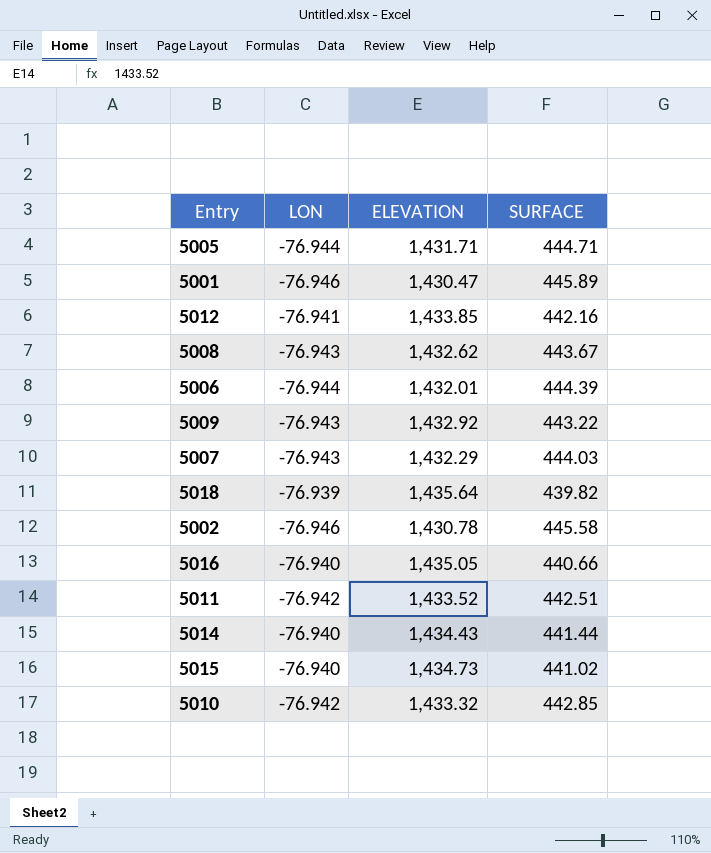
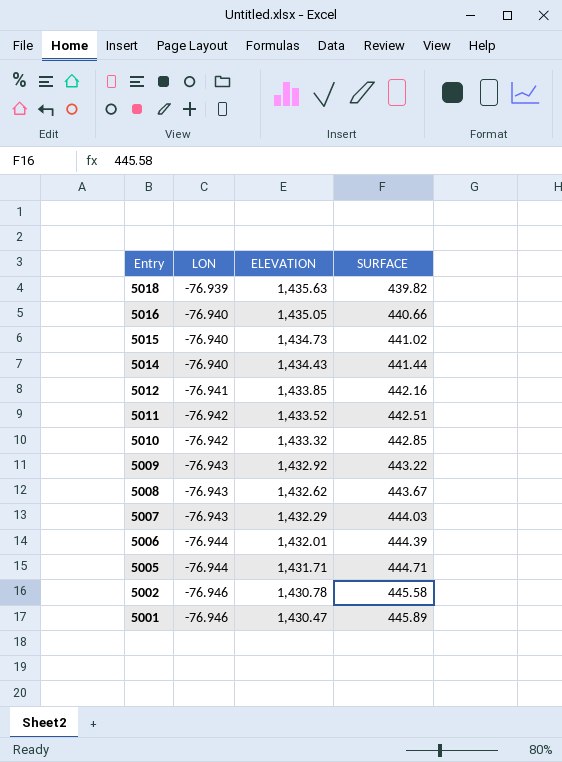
row order: none -> Entry descending
5018 | ELEVATION: 1,435.64 -> 1,435.63

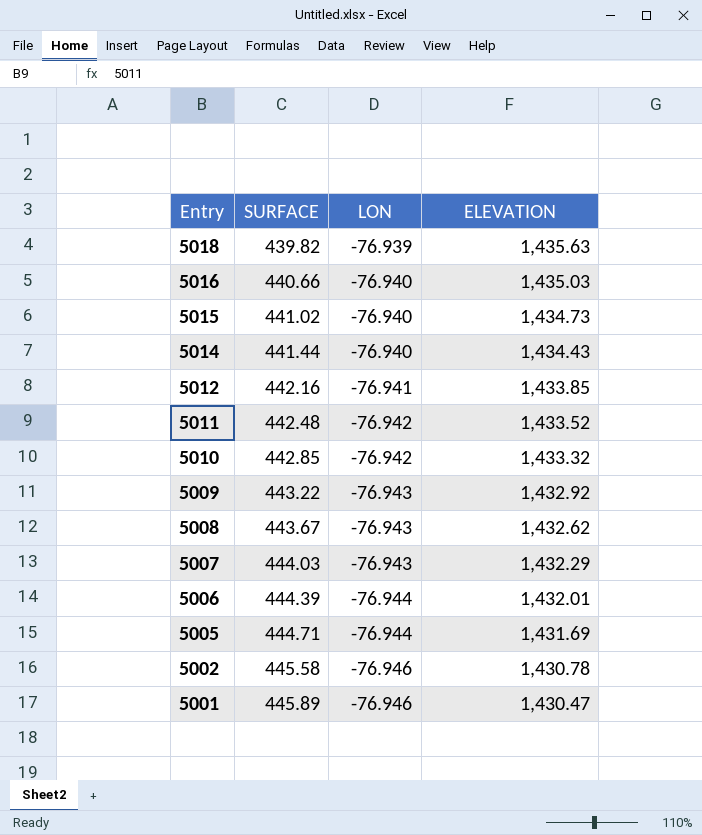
column SURFACE | position: 4 -> 2
5016 | ELEVATION: 1,435.05 -> 1,435.03
5011 | SURFACE: 442.51 -> 442.48
5005 | ELEVATION: 1,431.71 -> 1,431.69

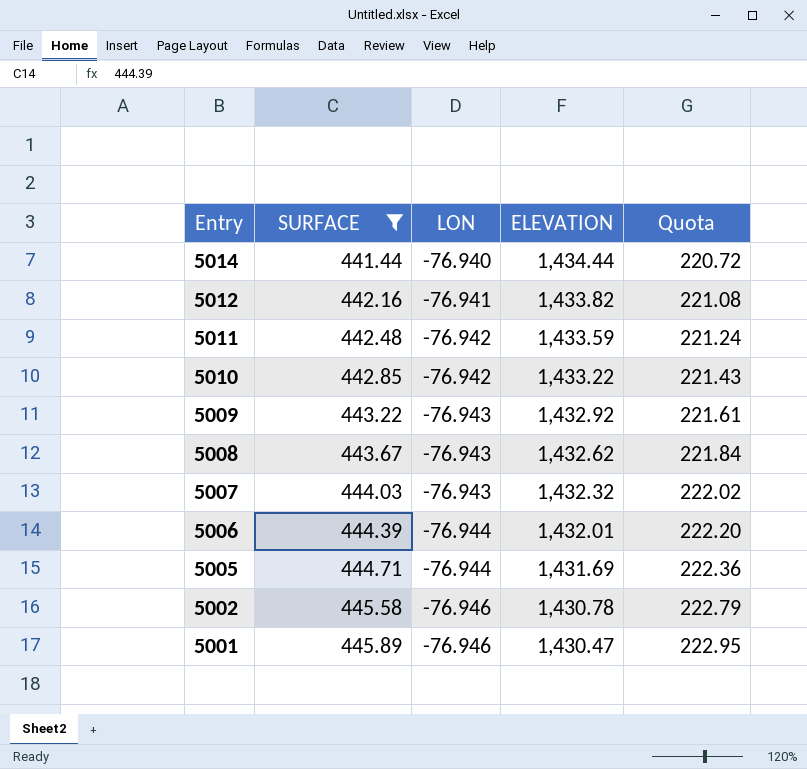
filter: none -> SURFACE >= 441.44
column Quota | formula: none -> [SURFACE] * 0.5
5014 | ELEVATION: 1,434.43 -> 1,434.44
5012 | ELEVATION: 1,433.85 -> 1,433.82
5011 | ELEVATION: 1,433.52 -> 1,433.59
5010 | ELEVATION: 1,433.32 -> 1,433.22
5007 | ELEVATION: 1,432.29 -> 1,432.32

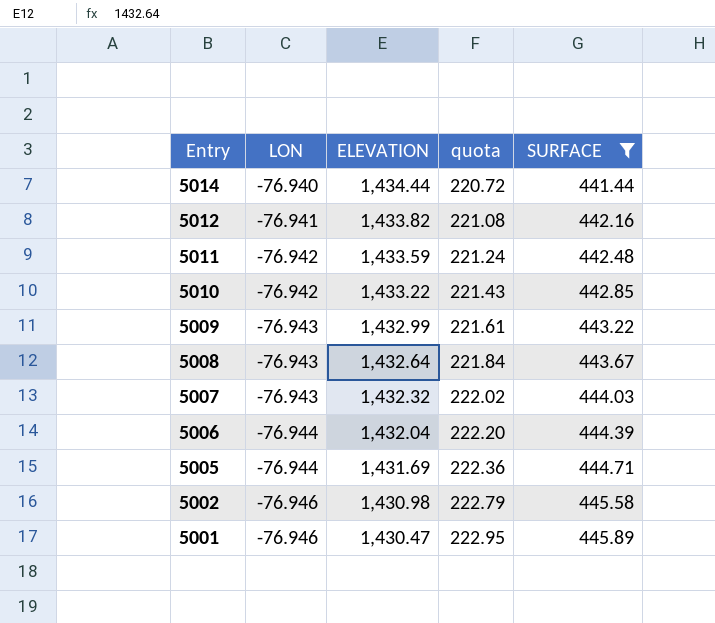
column name: Quota -> quota
column SURFACE | position: 2 -> 5
5009 | ELEVATION: 1,432.92 -> 1,432.99
5008 | ELEVATION: 1,432.62 -> 1,432.64
5006 | ELEVATION: 1,432.01 -> 1,432.04
5002 | ELEVATION: 1,430.78 -> 1,430.98

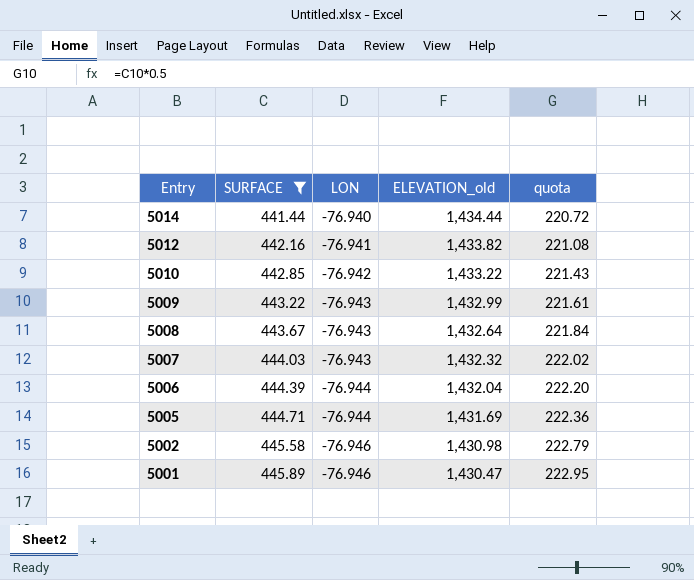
column SURFACE | position: 5 -> 2
column name: ELEVATION -> ELEVATION_old
row 5011: -76.942 | 1,433.59 | 221.24 | 442.48 -> none

